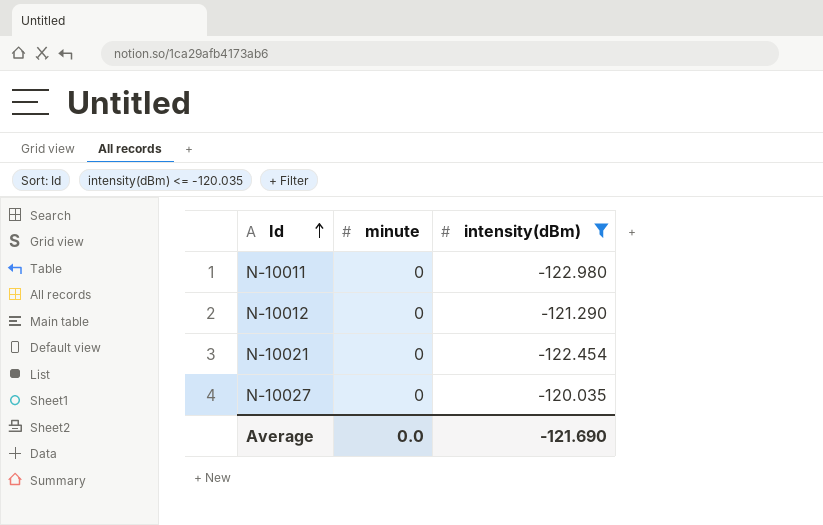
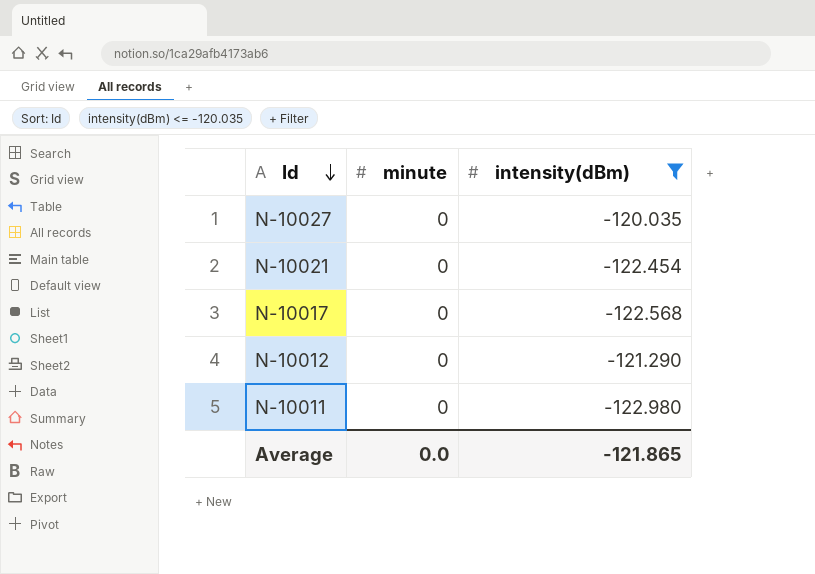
row order: Id ascending -> Id descending
row N-10017: none -> 0 | -122.568
Average | intensity(dBm): -121.690 -> -121.865

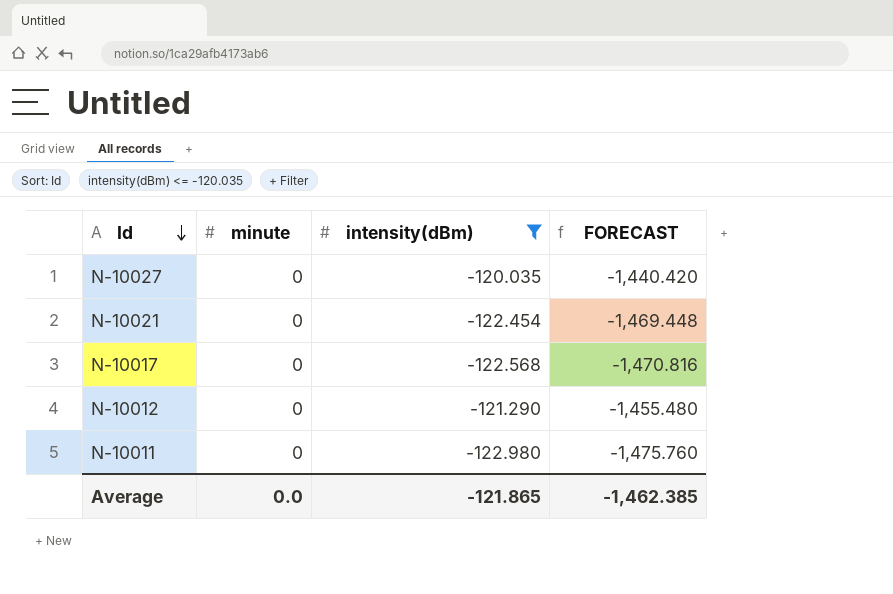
column FORECAST | formula: none -> [intensity(dBm)] * 12

